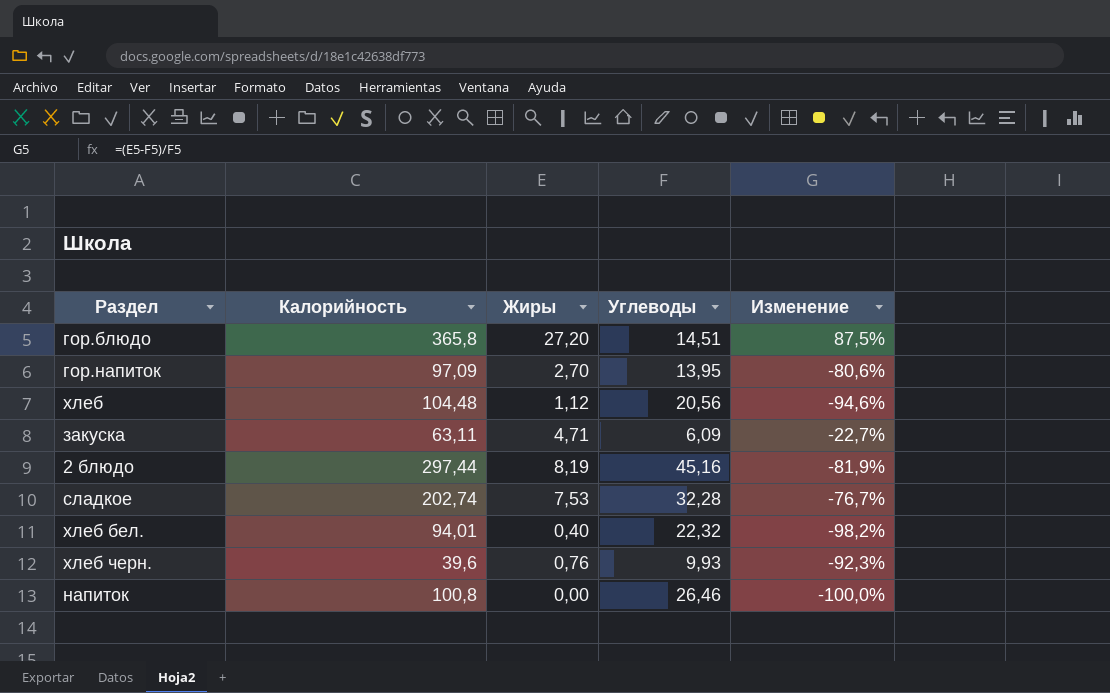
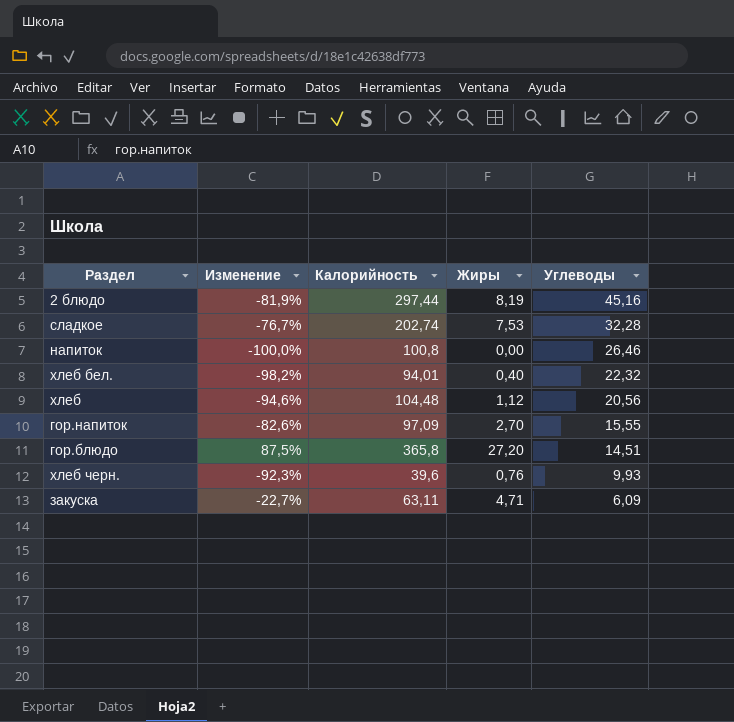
row order: none -> Углеводы descending
column Изменение | position: 5 -> 2
гор.напиток | Изменение: -80,6% -> -82,6%
гор.напиток | Углеводы: 13,95 -> 15,55

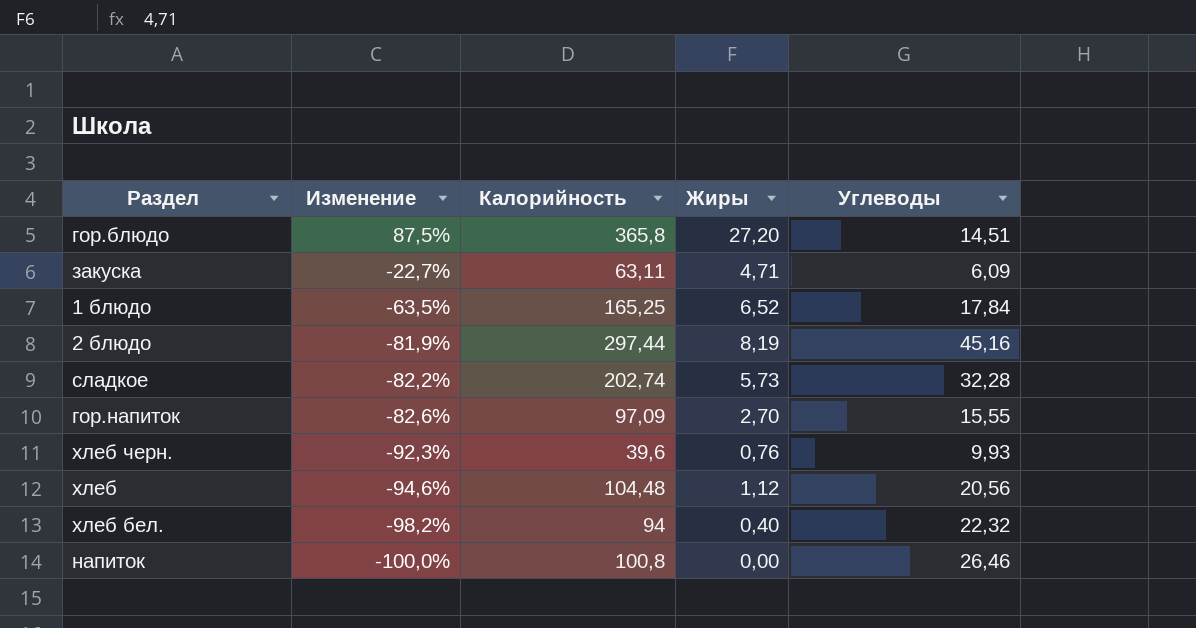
row order: Углеводы descending -> Изменение descending
row 1 блюдо: none -> -63,5% | 165,25 | 6,52 | 17,84
сладкое | Изменение: -76,7% -> -82,2%
сладкое | Жиры: 7,53 -> 5,73
хлеб бел. | Калорийность: 94,01 -> 94

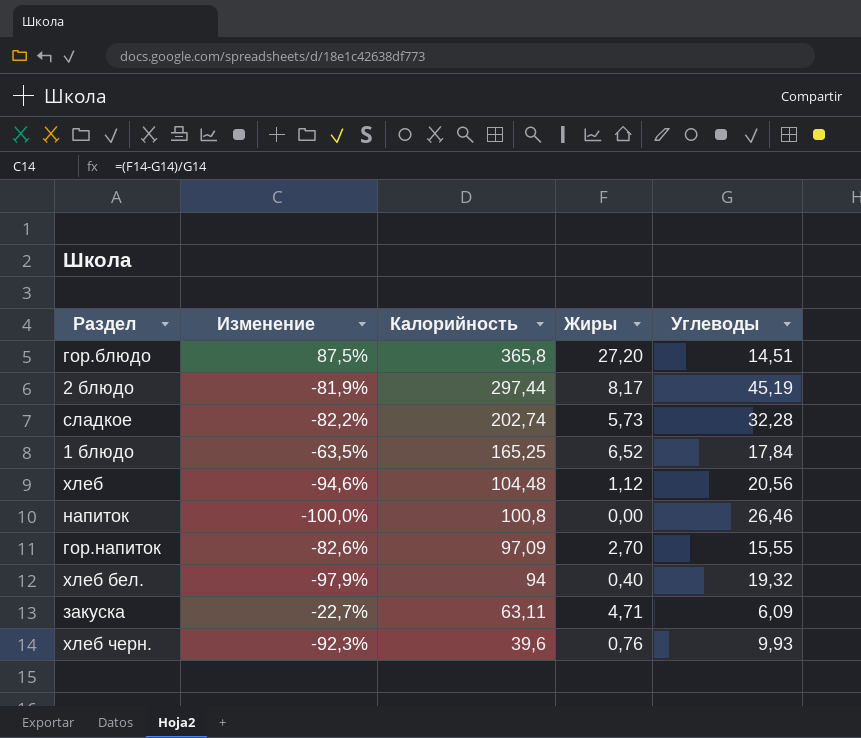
row order: Изменение descending -> Калорийность descending
2 блюдо | Жиры: 8,19 -> 8,17
2 блюдо | Углеводы: 45,16 -> 45,19
хлеб бел. | Изменение: -98,2% -> -97,9%
хлеб бел. | Углеводы: 22,32 -> 19,32

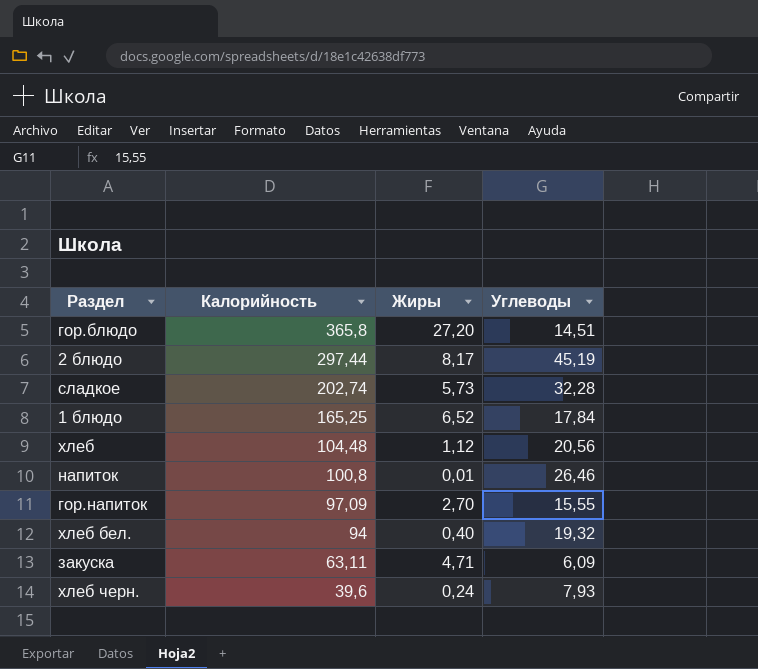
column Изменение | formula: ([Жиры] - [Углеводы]) / [Углеводы] -> none
напиток | Жиры: 0,00 -> 0,01
хлеб черн. | Жиры: 0,76 -> 0,24
хлеб черн. | Углеводы: 9,93 -> 7,93

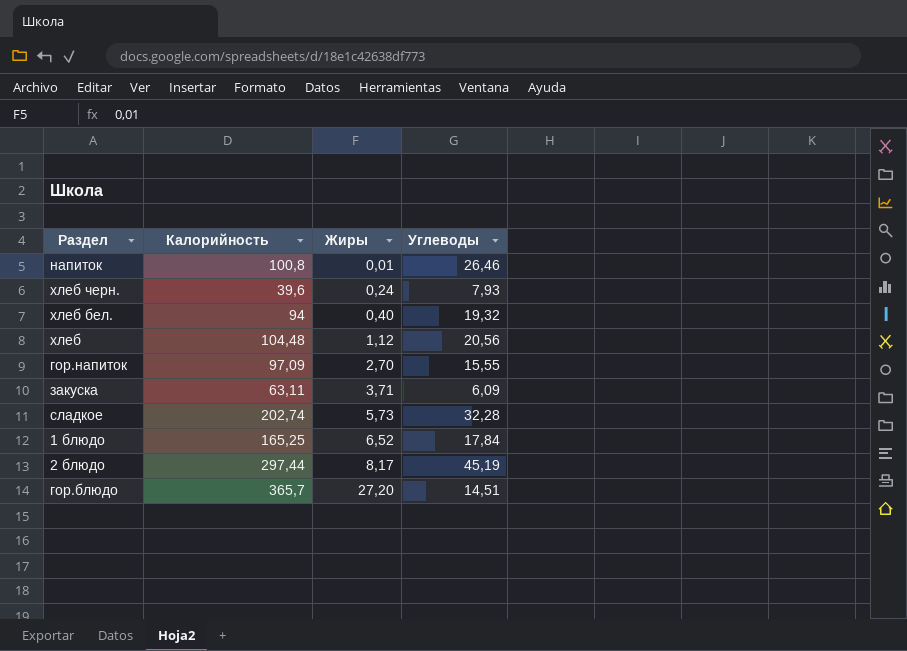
row order: Калорийность descending -> Жиры ascending
закуска | Жиры: 4,71 -> 3,71
гор.блюдо | Калорийность: 365,8 -> 365,7

